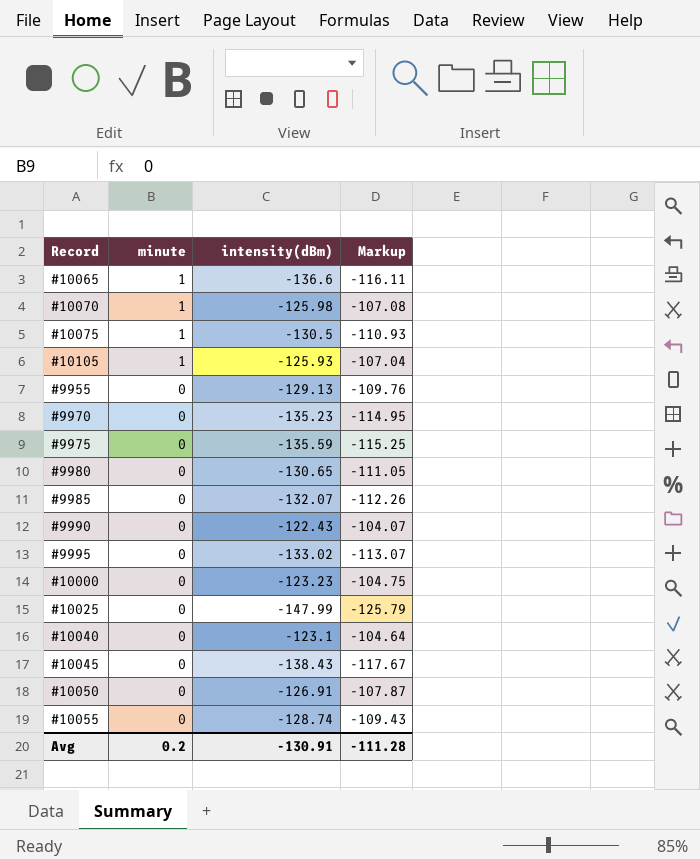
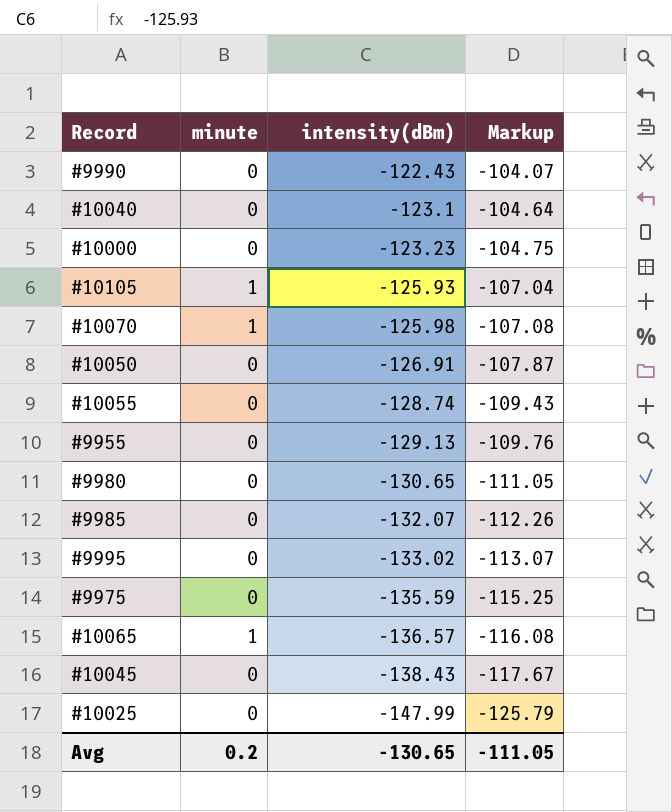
row order: minute descending -> intensity(dBm) descending
row #10075: 1 | -130.5 | -110.93 -> none
row #9970: 0 | -135.23 | -114.95 -> none
#10065 | intensity(dBm): -136.6 -> -136.57
#10065 | Markup: -116.11 -> -116.08
Avg | intensity(dBm): -130.91 -> -130.65
Avg | Markup: -111.28 -> -111.05

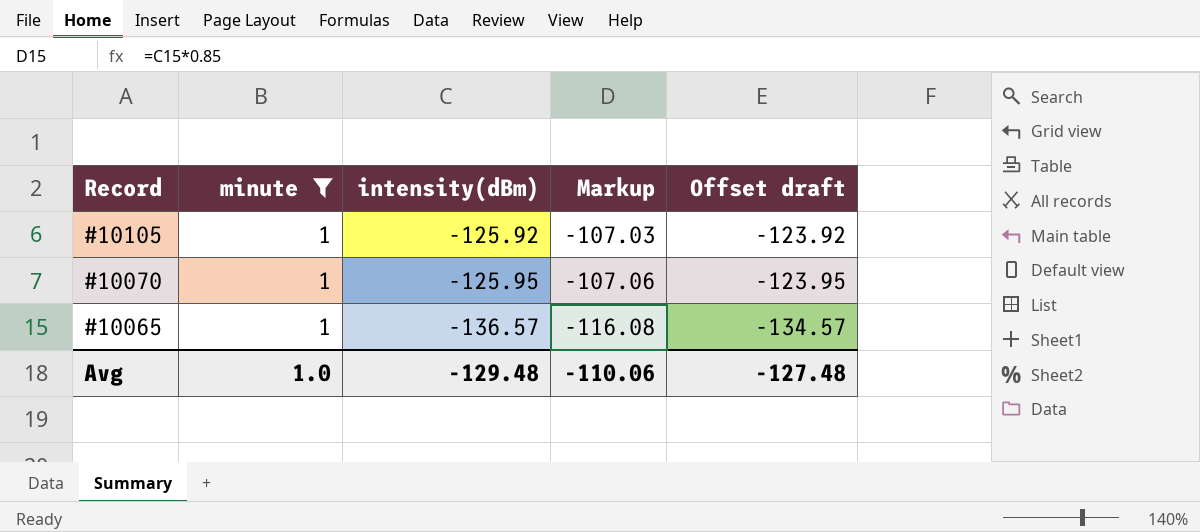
filter: none -> minute = 1
column Offset draft | formula: none -> [intensity(dBm)] + 2
#10105 | intensity(dBm): -125.93 -> -125.92
#10105 | Markup: -107.04 -> -107.03
#10070 | intensity(dBm): -125.98 -> -125.95
#10070 | Markup: -107.08 -> -107.06
Avg | minute: 0.2 -> 1.0
Avg | intensity(dBm): -130.65 -> -129.48
Avg | Markup: -111.05 -> -110.06

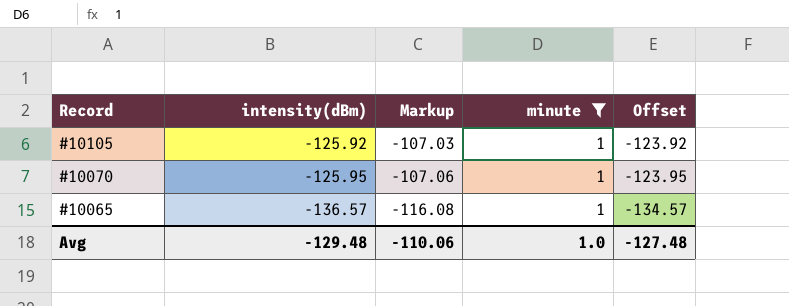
column minute | position: 2 -> 4
column name: Offset draft -> Offset

